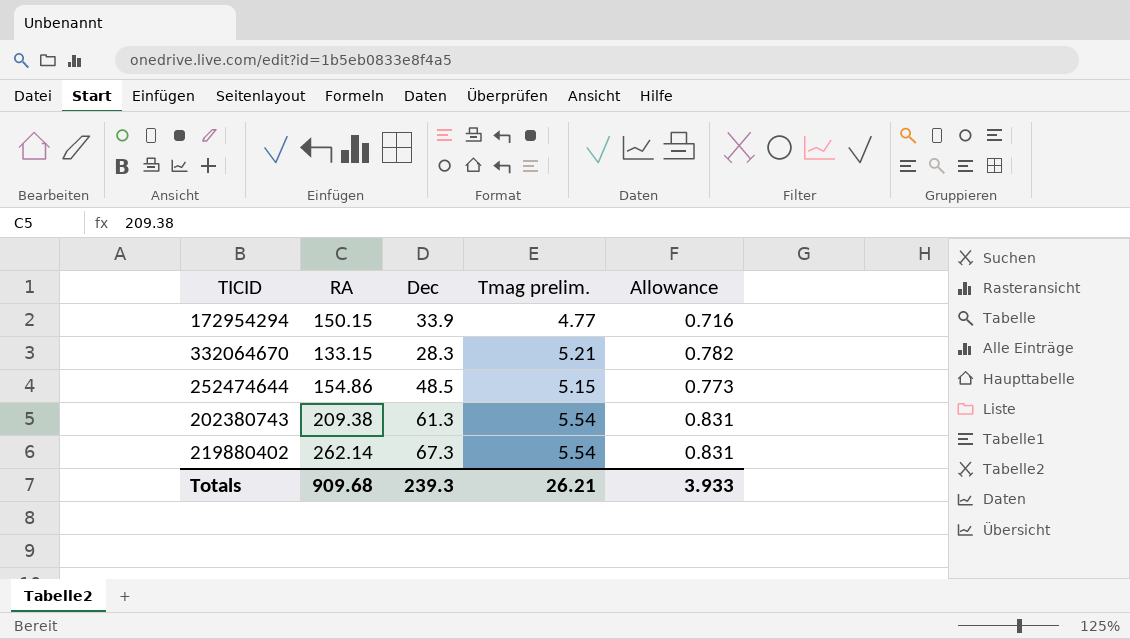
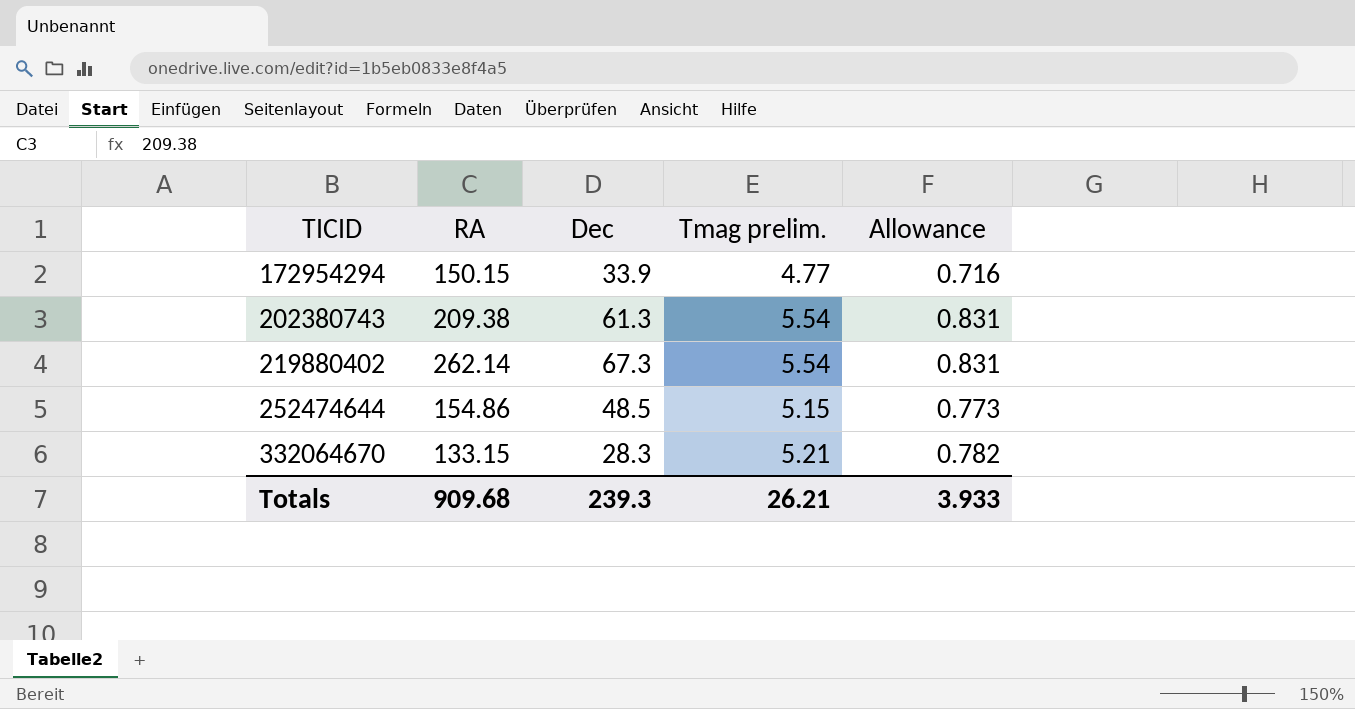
row order: none -> TICID ascending

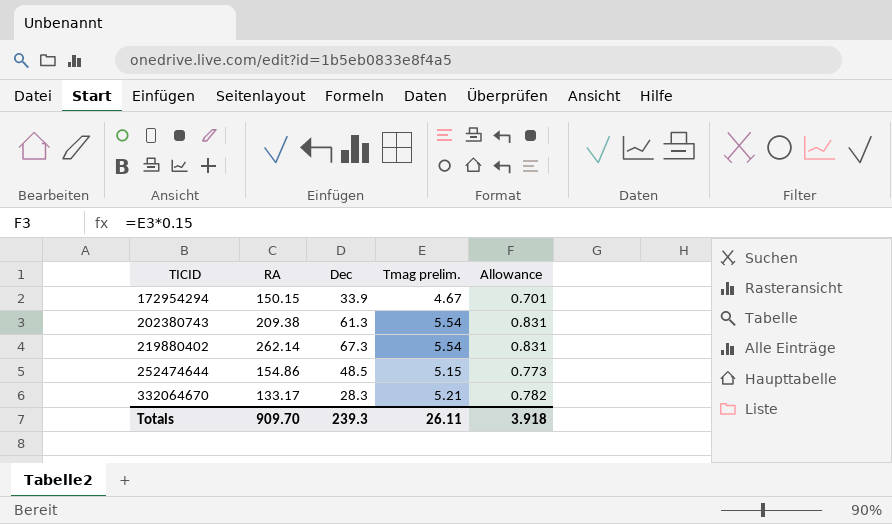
172954294 | Tmag prelim.: 4.77 -> 4.67
172954294 | Allowance: 0.716 -> 0.701
332064670 | RA: 133.15 -> 133.17
Totals | RA: 909.68 -> 909.70
Totals | Tmag prelim.: 26.21 -> 26.11
Totals | Allowance: 3.933 -> 3.918

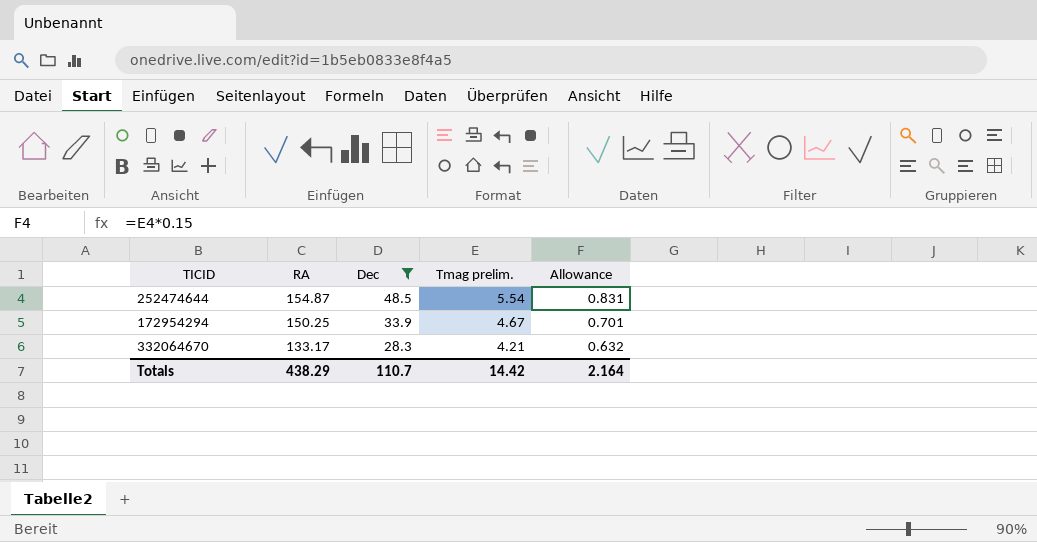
filter: none -> Dec <= 48.5
row order: TICID ascending -> RA descending
252474644 | RA: 154.86 -> 154.87
252474644 | Tmag prelim.: 5.15 -> 5.54
252474644 | Allowance: 0.773 -> 0.831
172954294 | RA: 150.15 -> 150.25
332064670 | Tmag prelim.: 5.21 -> 4.21
332064670 | Allowance: 0.782 -> 0.632
Totals | RA: 909.70 -> 438.29
Totals | Dec: 239.3 -> 110.7
Totals | Tmag prelim.: 26.11 -> 14.42
Totals | Allowance: 3.918 -> 2.164

